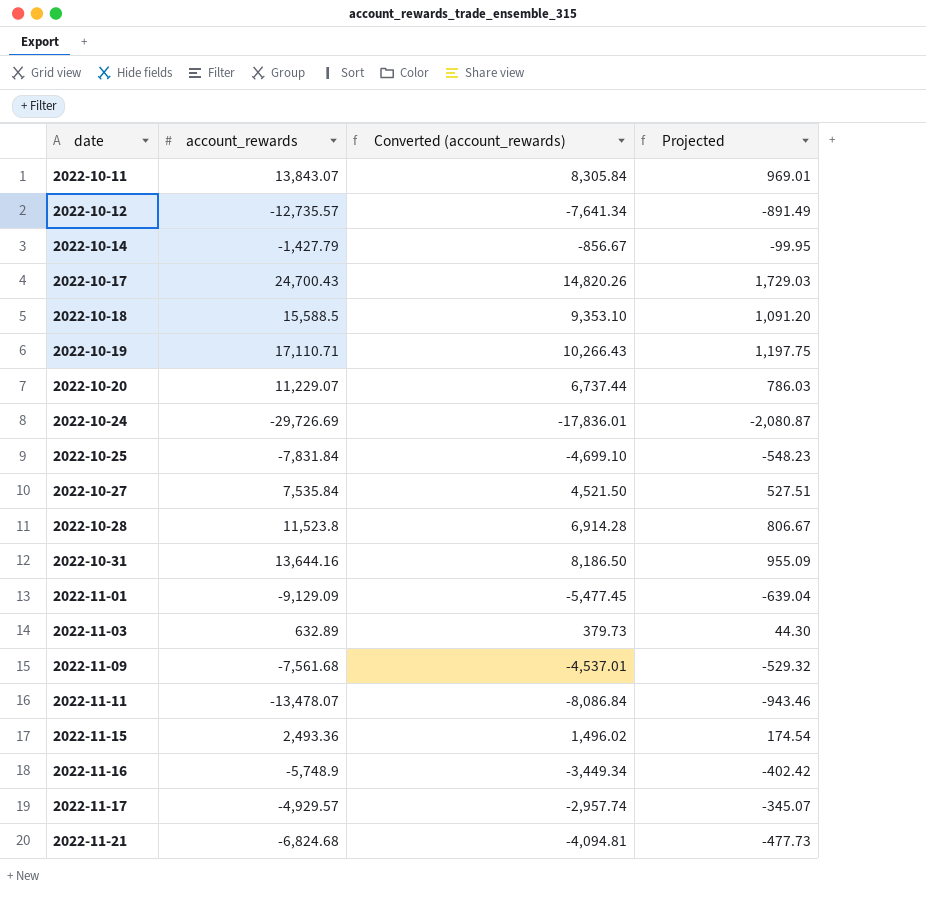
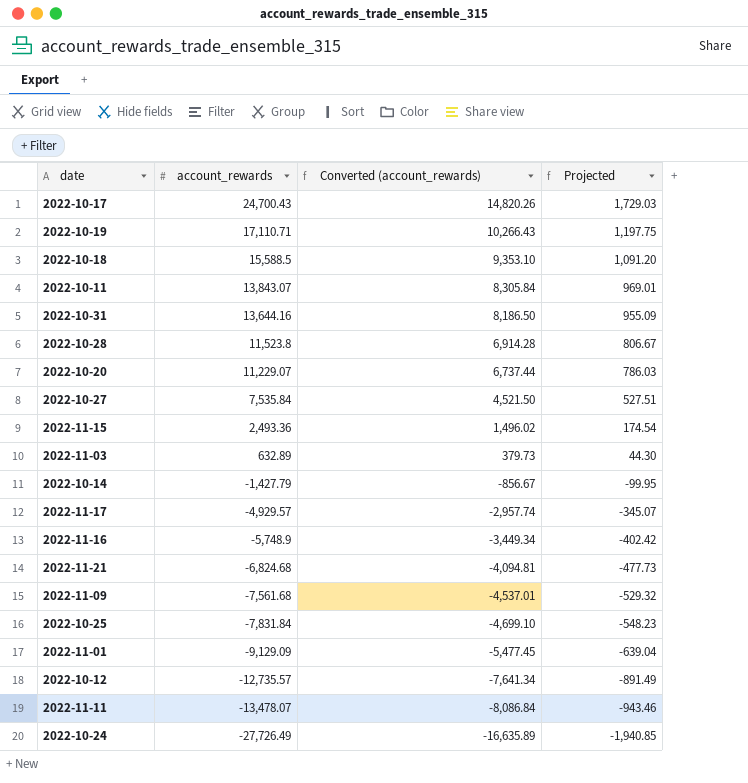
row order: date ascending -> account_rewards descending
2022-10-24 | account_rewards: -29,726.69 -> -27,726.49
2022-10-24 | Converted (account_rewards): -17,836.01 -> -16,635.89
2022-10-24 | Projected: -2,080.87 -> -1,940.85

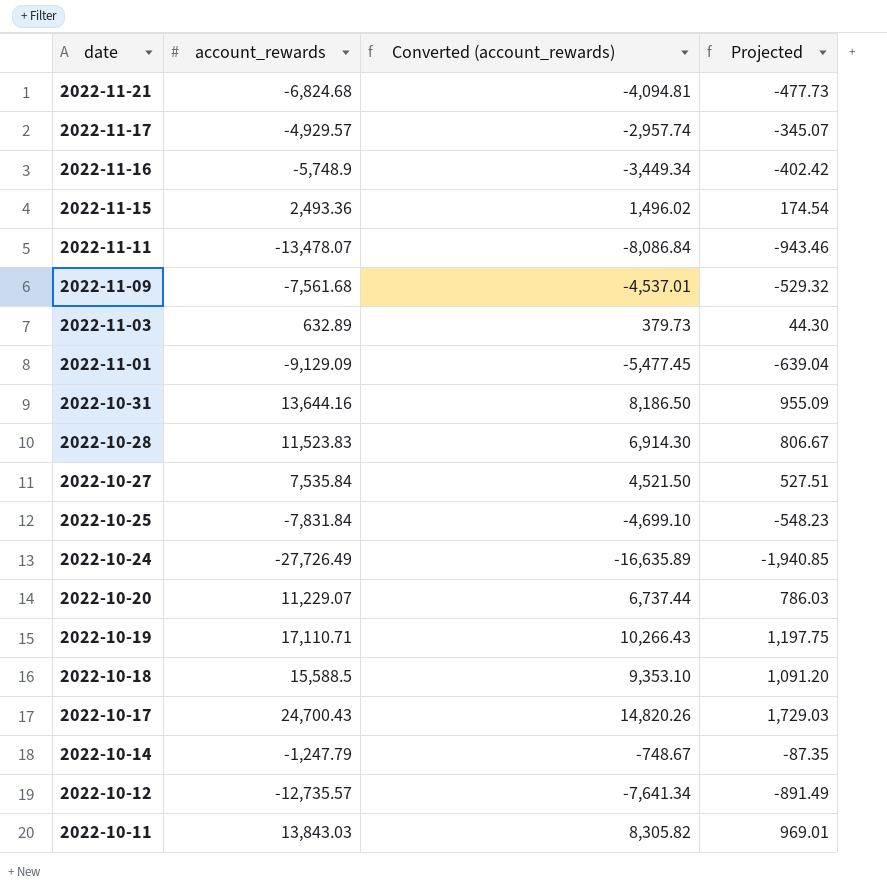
row order: account_rewards descending -> date descending
2022-10-28 | account_rewards: 11,523.8 -> 11,523.83
2022-10-28 | Converted (account_rewards): 6,914.28 -> 6,914.30
2022-10-14 | account_rewards: -1,427.79 -> -1,247.79
2022-10-14 | Converted (account_rewards): -856.67 -> -748.67
2022-10-14 | Projected: -99.95 -> -87.35
2022-10-11 | account_rewards: 13,843.07 -> 13,843.03
2022-10-11 | Converted (account_rewards): 8,305.84 -> 8,305.82

